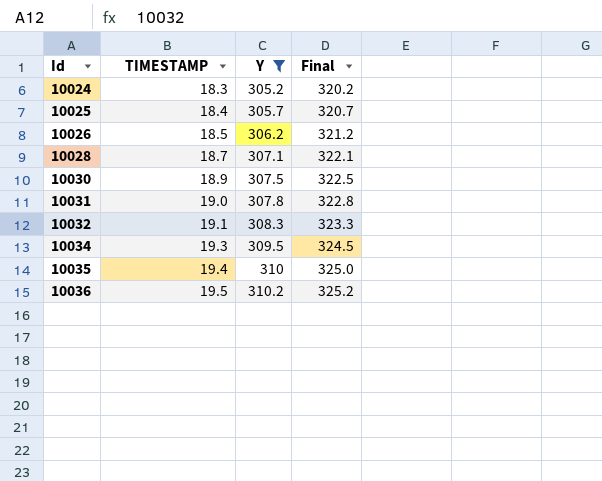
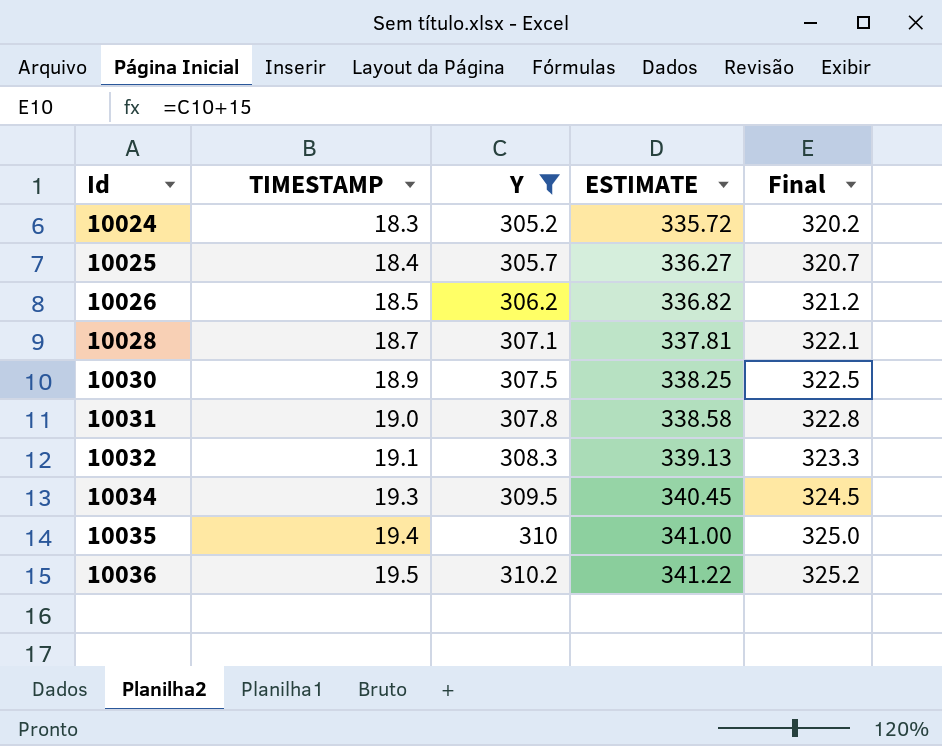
column ESTIMATE | formula: none -> [Y] * 1.1

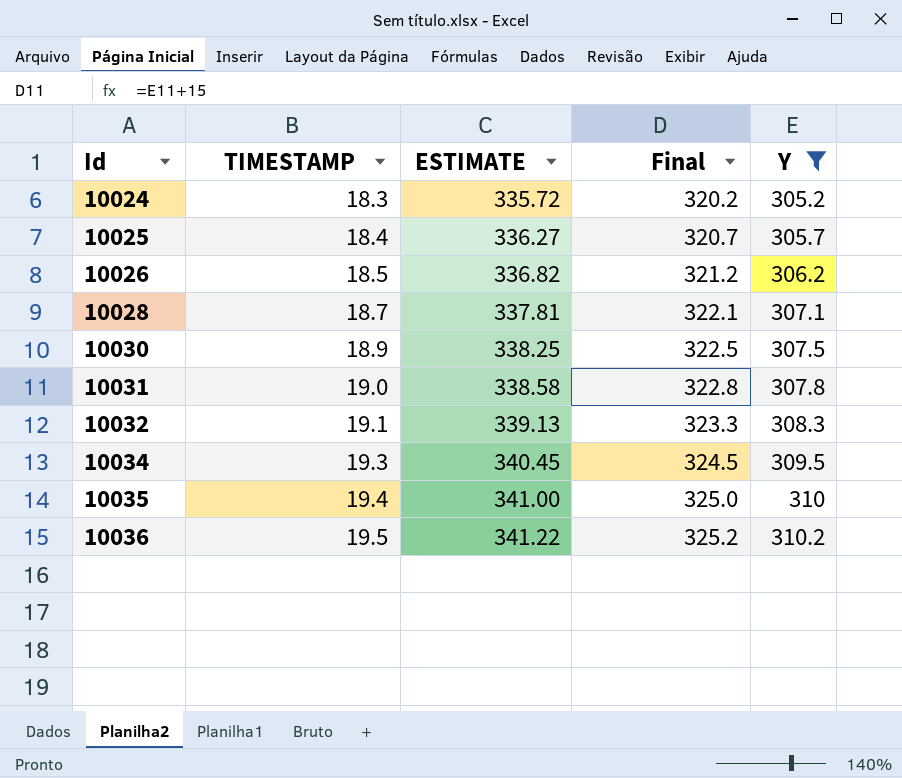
column Y | position: 3 -> 5

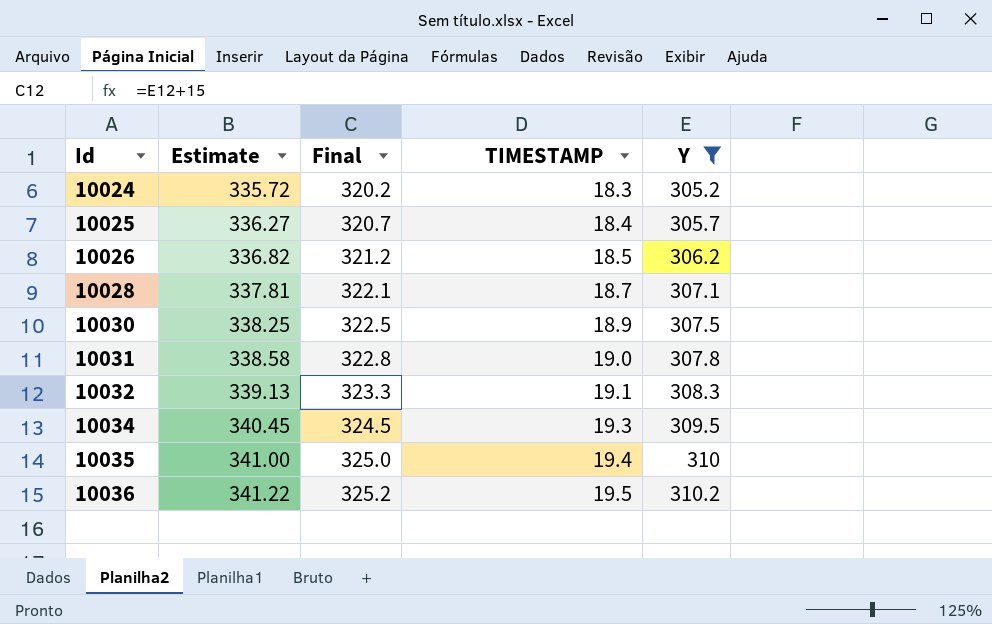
column name: ESTIMATE -> Estimate
column TIMESTAMP | position: 2 -> 4

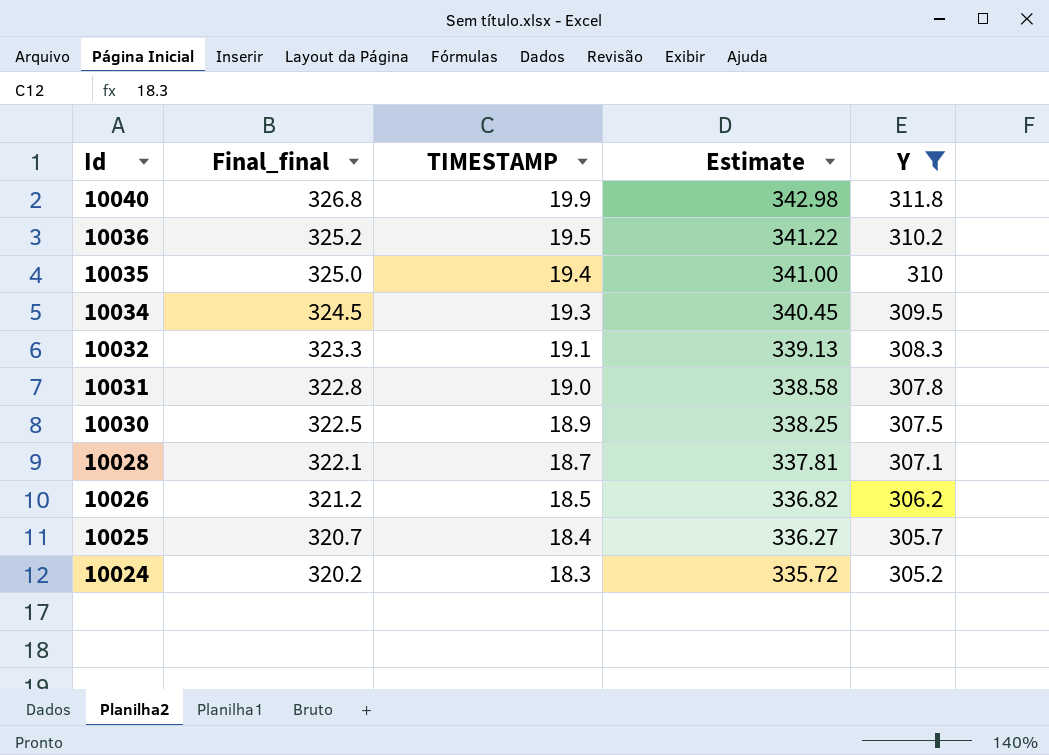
row order: Id ascending -> Id descending
column name: Final -> Final_final
column Estimate | position: 2 -> 4
row 10040: none -> 326.8 | 19.9 | 342.98 | 311.8

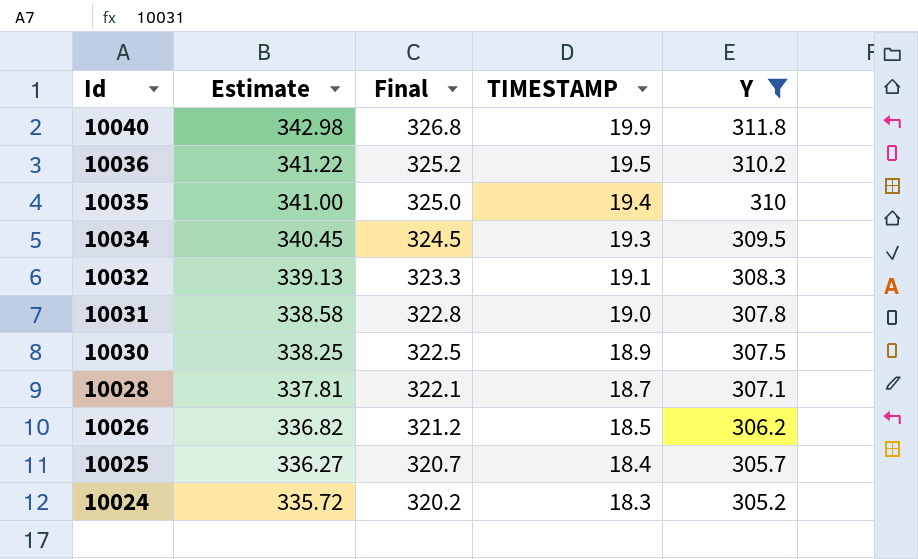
column Estimate | position: 4 -> 2
column name: Final_final -> Final

